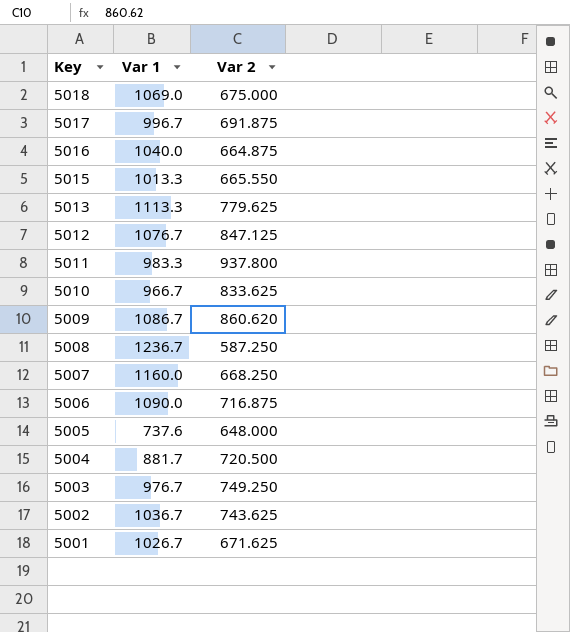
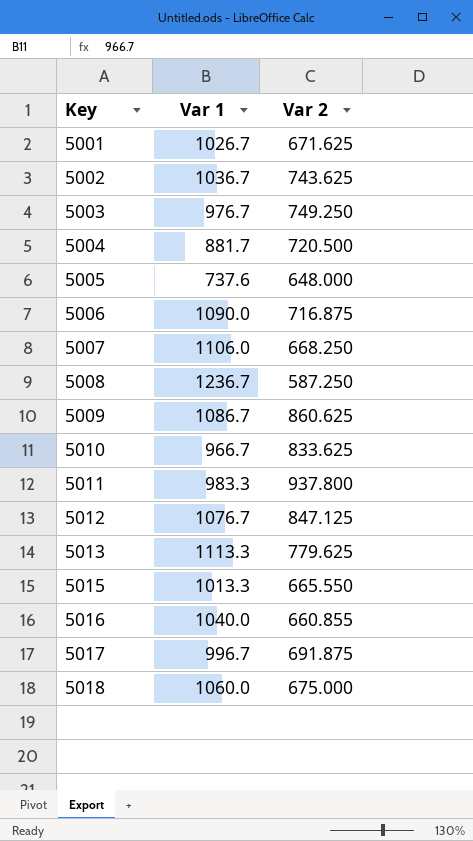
row order: Key descending -> Key ascending
5007 | Var 1: 1160.0 -> 1106.0
5009 | Var 2: 860.620 -> 860.625
5016 | Var 2: 664.875 -> 660.855
5018 | Var 1: 1069.0 -> 1060.0

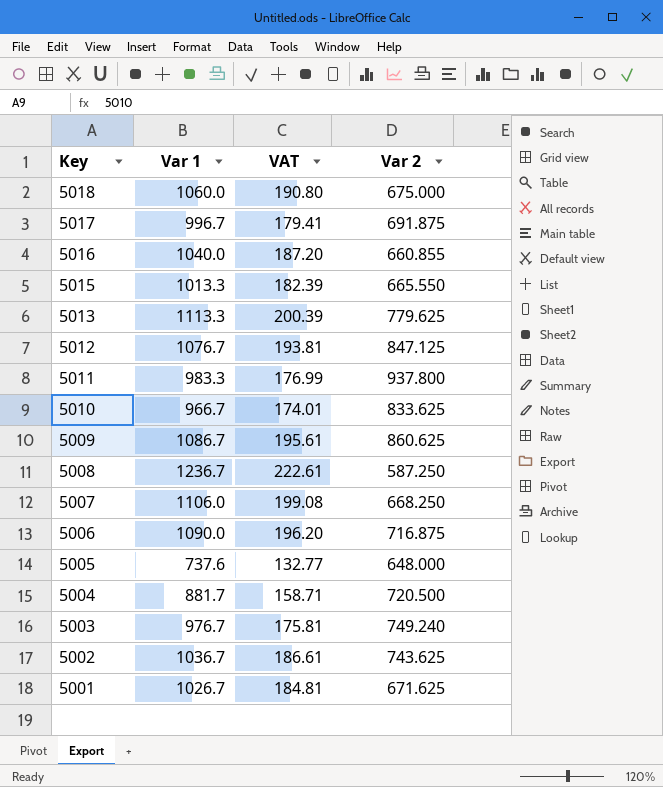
row order: Key ascending -> Key descending
column VAT | formula: none -> [Var 1] * 0.18
5003 | Var 2: 749.250 -> 749.240

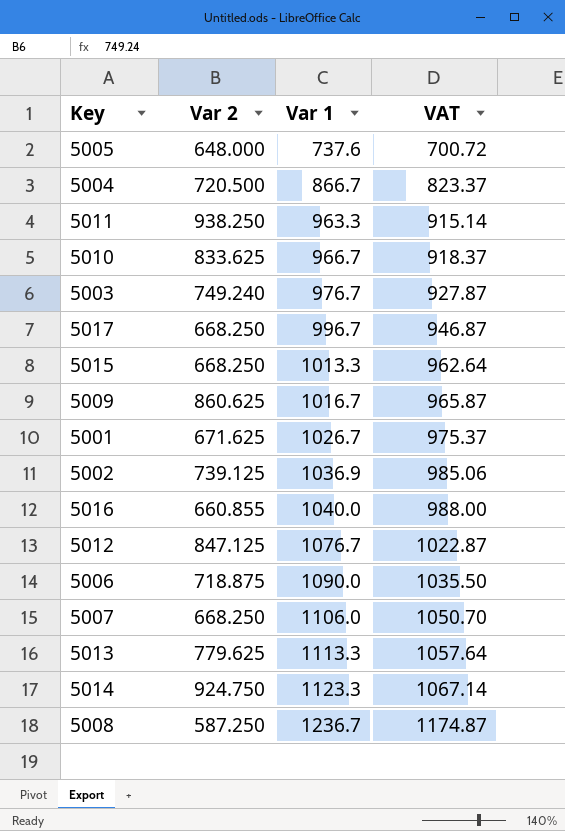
row order: Key descending -> Var 1 ascending
column Var 2 | position: 4 -> 2
column VAT | formula: [Var 1] * 0.18 -> [Var 1] * 0.95
row 5018: 1060.0 | 190.80 | 675.000 -> none
5004 | Var 1: 881.7 -> 866.7
5011 | Var 2: 937.800 -> 938.250
5011 | Var 1: 983.3 -> 963.3
5017 | Var 2: 691.875 -> 668.250
5015 | Var 2: 665.550 -> 668.250
5009 | Var 1: 1086.7 -> 1016.7
5002 | Var 2: 743.625 -> 739.125
5002 | Var 1: 1036.7 -> 1036.9
5006 | Var 2: 716.875 -> 718.875
row 5014: none -> 924.750 | 1123.3 | 1067.14

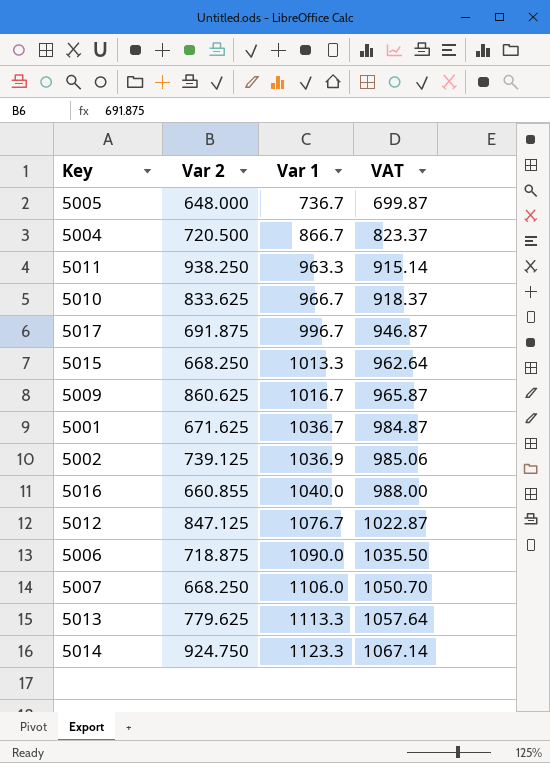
row 5003: 749.240 | 976.7 | 927.87 -> none
row 5008: 587.250 | 1236.7 | 1174.87 -> none
5005 | Var 1: 737.6 -> 736.7
5005 | VAT: 700.72 -> 699.87
5017 | Var 2: 668.250 -> 691.875
5001 | Var 1: 1026.7 -> 1036.7
5001 | VAT: 975.37 -> 984.87

